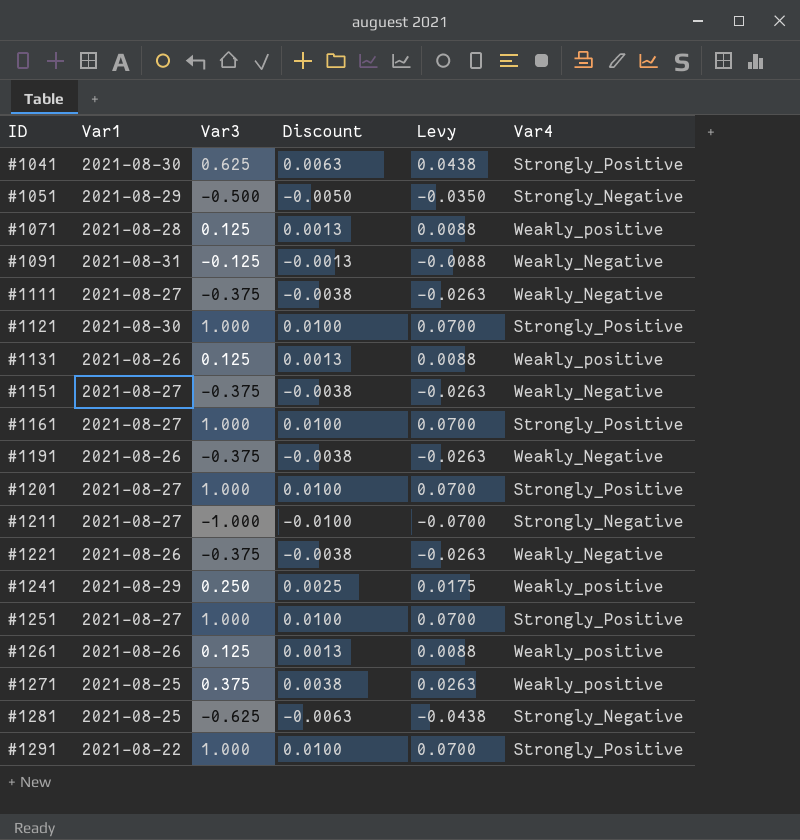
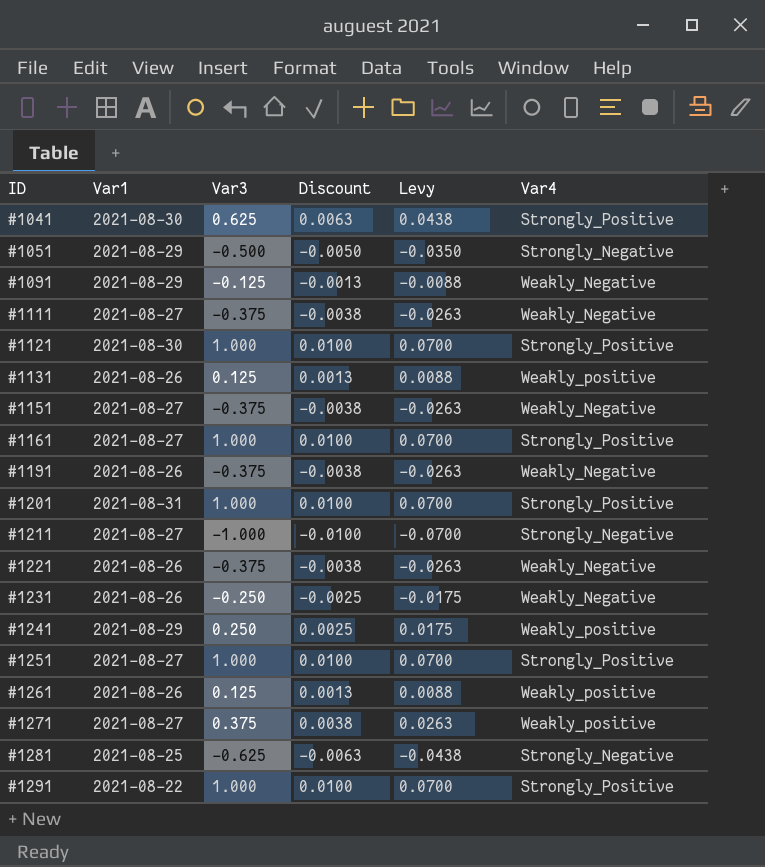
row #1071: 2021-08-28 | 0.125 | 0.0013 | 0.0088 | Weakly_positive -> none
#1091 | Var1: 2021-08-31 -> 2021-08-29
#1201 | Var1: 2021-08-27 -> 2021-08-31
row #1231: none -> 2021-08-26 | -0.250 | -0.0025 | -0.0175 | Weakly_Negative
#1271 | Var1: 2021-08-25 -> 2021-08-27

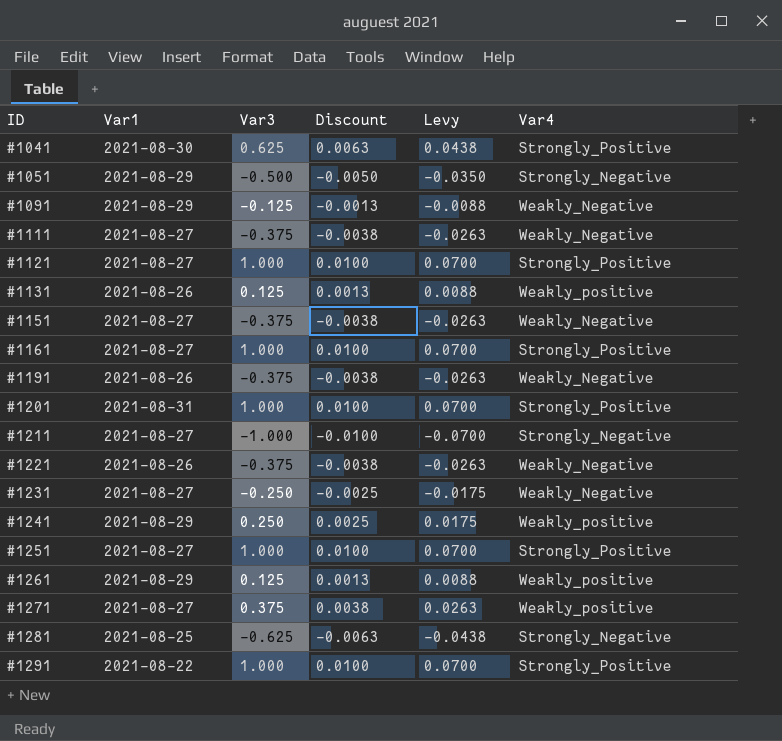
#1121 | Var1: 2021-08-30 -> 2021-08-27
#1231 | Var1: 2021-08-26 -> 2021-08-27
#1261 | Var1: 2021-08-26 -> 2021-08-29

